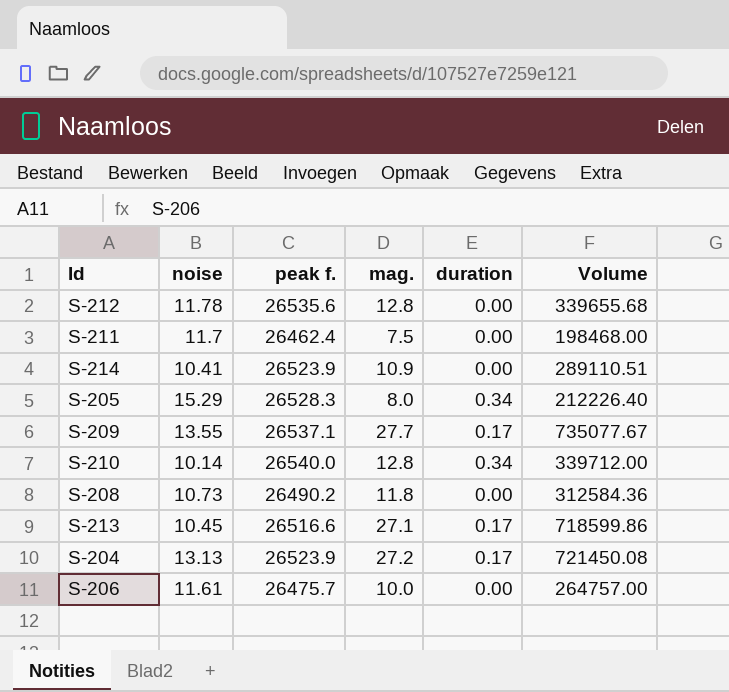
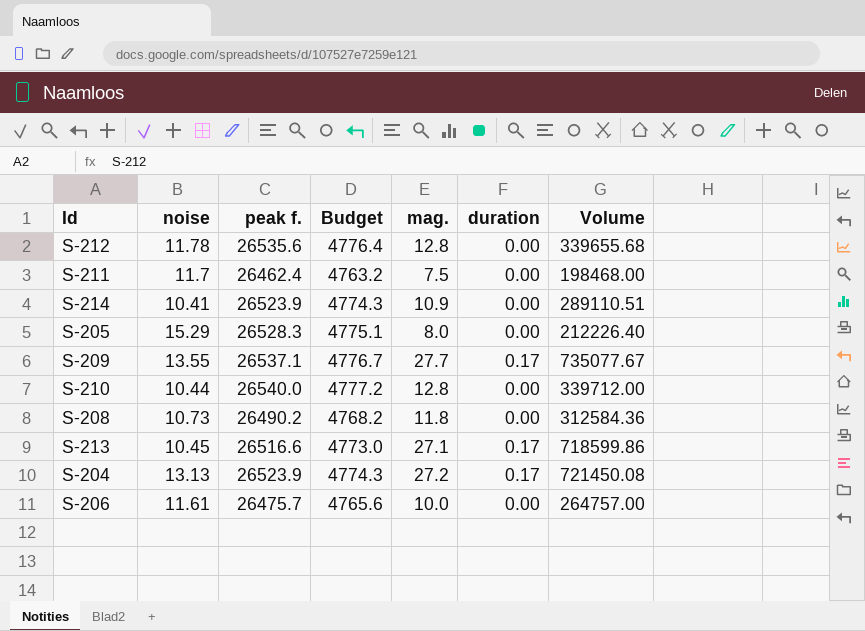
column Budget | formula: none -> [peak f.] * 0.18
S-205 | duration: 0.34 -> 0.00
S-210 | noise: 10.14 -> 10.44
S-210 | duration: 0.34 -> 0.00

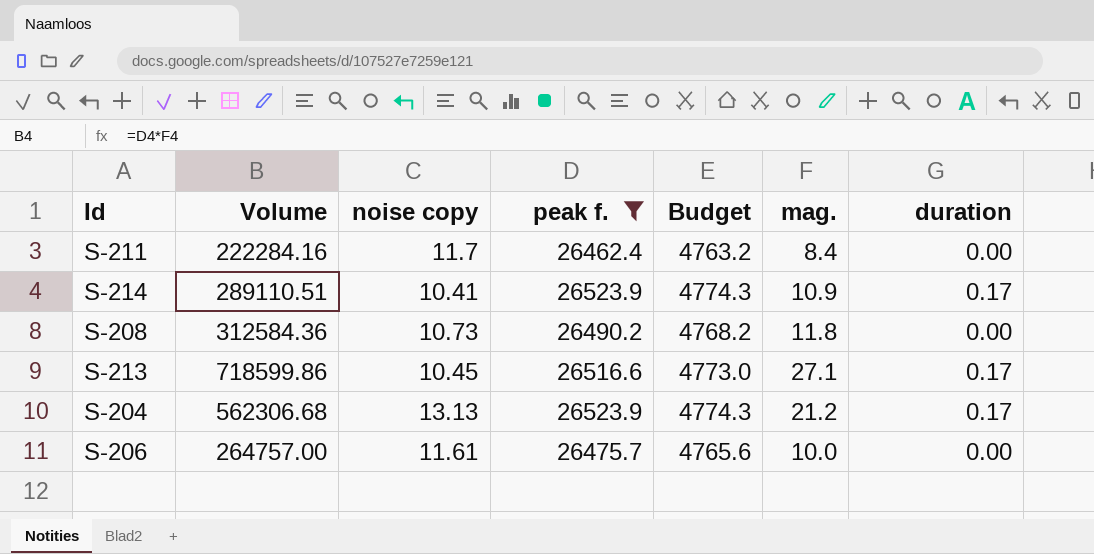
filter: none -> peak f. <= 26523.9
column Volume | position: 7 -> 2
column name: noise -> noise copy
S-211 | Volume: 198468.00 -> 222284.16
S-211 | mag.: 7.5 -> 8.4
S-214 | duration: 0.00 -> 0.17
S-204 | Volume: 721450.08 -> 562306.68
S-204 | mag.: 27.2 -> 21.2

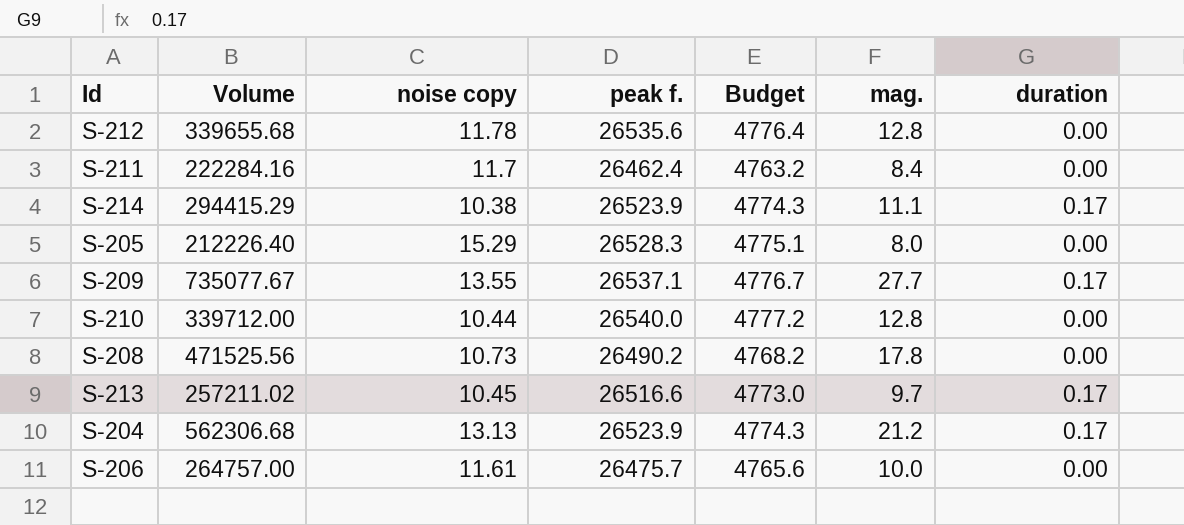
filter: peak f. <= 26523.9 -> none
S-214 | Volume: 289110.51 -> 294415.29
S-214 | noise copy: 10.41 -> 10.38
S-214 | mag.: 10.9 -> 11.1
S-208 | Volume: 312584.36 -> 471525.56
S-208 | mag.: 11.8 -> 17.8
S-213 | Volume: 718599.86 -> 257211.02
S-213 | mag.: 27.1 -> 9.7

